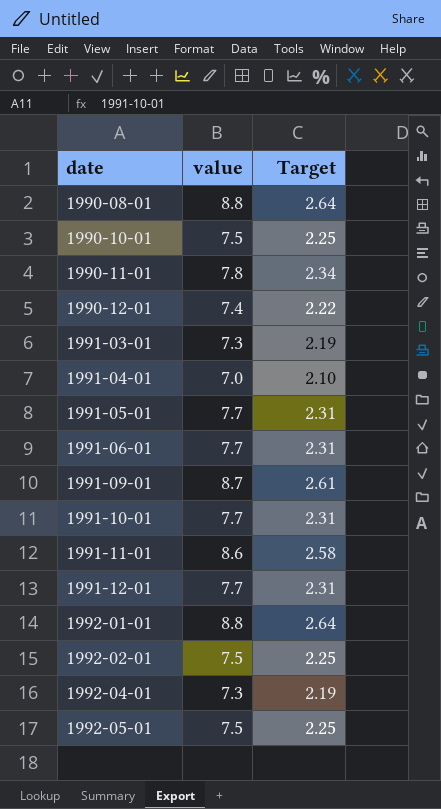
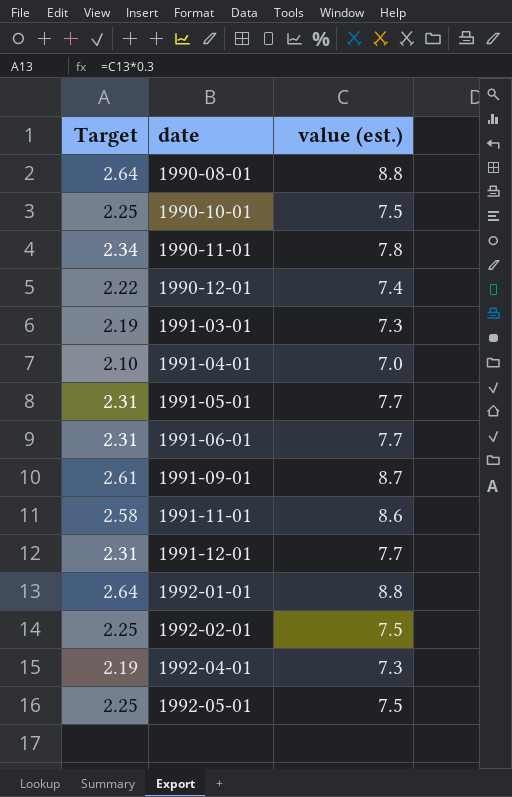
column Target | position: 3 -> 1
column name: value -> value (est.)
row 1991-10-01: 7.7 | 2.31 -> none

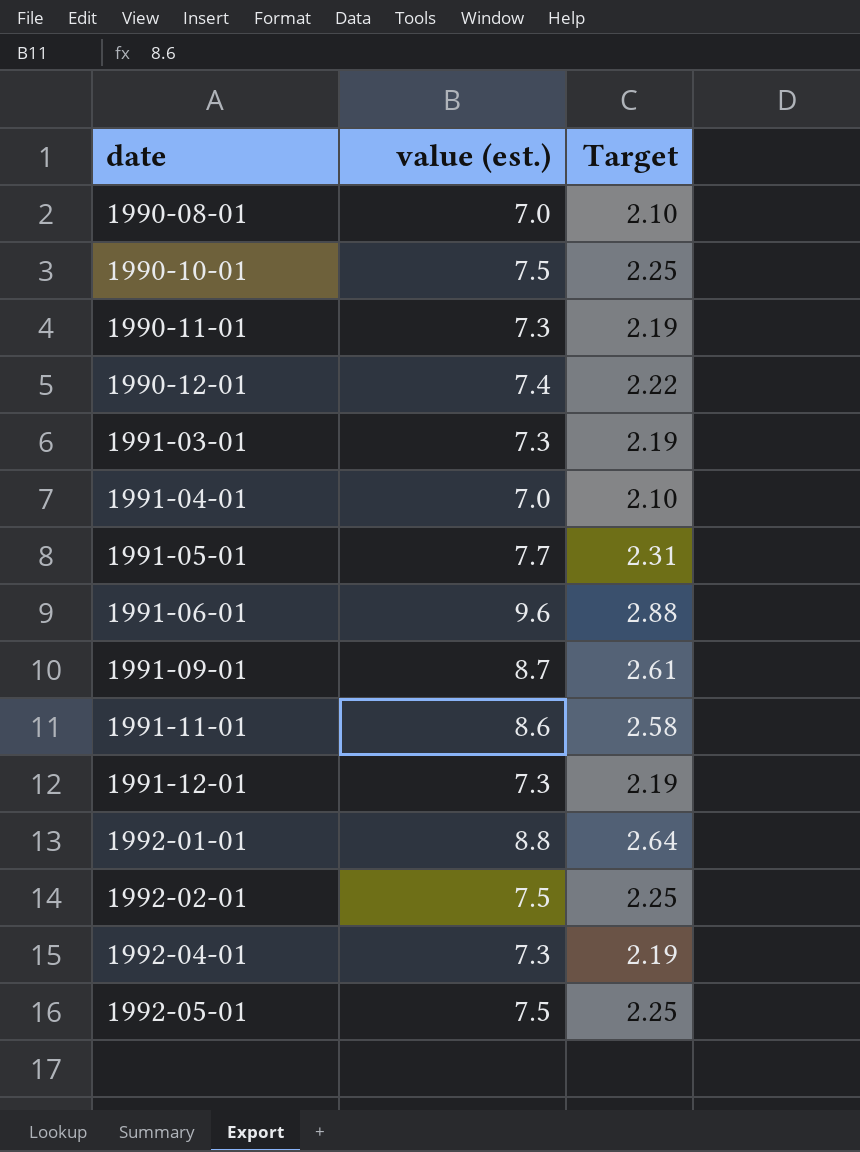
column Target | position: 1 -> 3
1990-08-01 | value (est.): 8.8 -> 7.0
1990-08-01 | Target: 2.64 -> 2.10
1990-11-01 | value (est.): 7.8 -> 7.3
1990-11-01 | Target: 2.34 -> 2.19
1991-06-01 | value (est.): 7.7 -> 9.6
1991-06-01 | Target: 2.31 -> 2.88
1991-12-01 | value (est.): 7.7 -> 7.3
1991-12-01 | Target: 2.31 -> 2.19

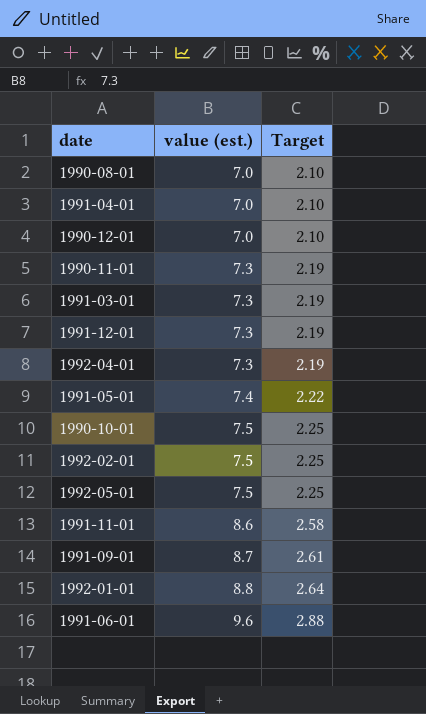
row order: date ascending -> value (est.) ascending
1990-12-01 | value (est.): 7.4 -> 7.0
1990-12-01 | Target: 2.22 -> 2.10
1991-05-01 | value (est.): 7.7 -> 7.4
1991-05-01 | Target: 2.31 -> 2.22

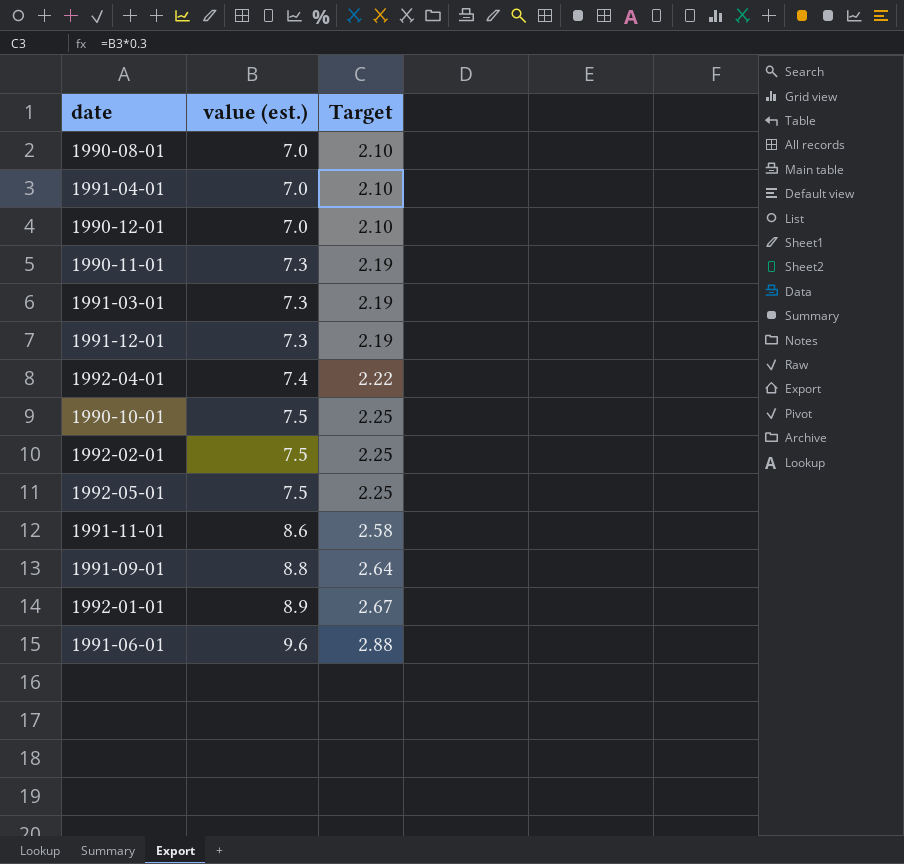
row 1991-05-01: 7.4 | 2.22 -> none
1992-04-01 | value (est.): 7.3 -> 7.4
1992-04-01 | Target: 2.19 -> 2.22
1991-09-01 | value (est.): 8.7 -> 8.8
1991-09-01 | Target: 2.61 -> 2.64
1992-01-01 | value (est.): 8.8 -> 8.9
1992-01-01 | Target: 2.64 -> 2.67

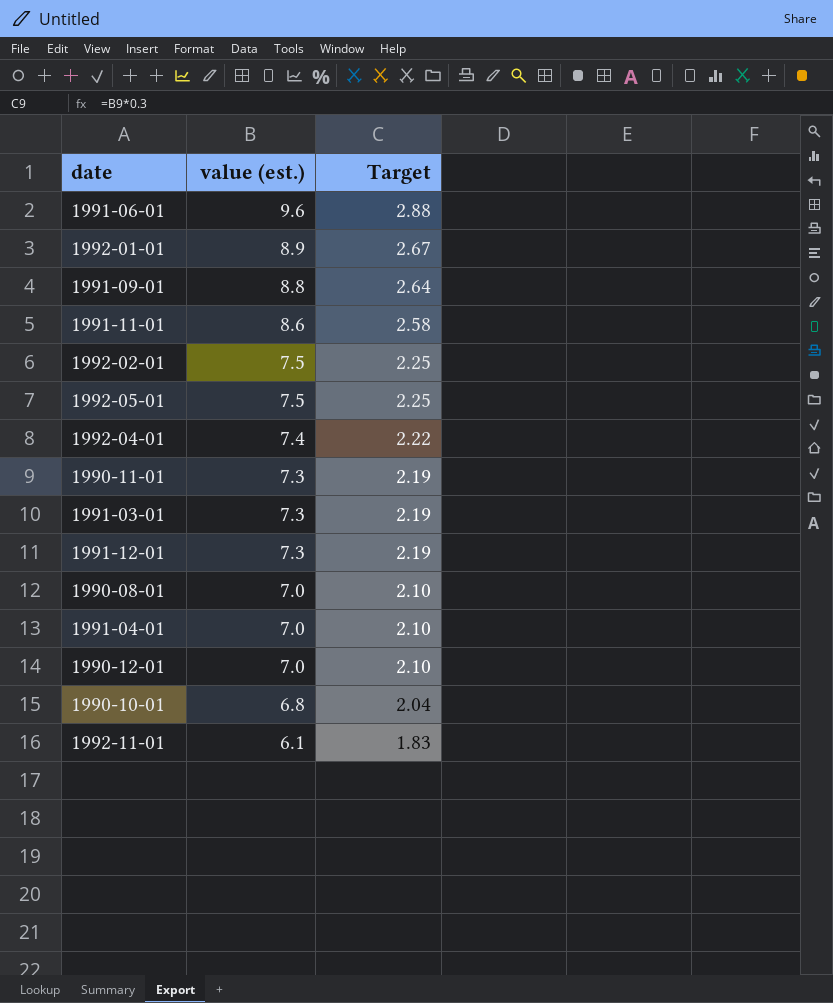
row order: value (est.) ascending -> value (est.) descending
1990-10-01 | value (est.): 7.5 -> 6.8
1990-10-01 | Target: 2.25 -> 2.04
row 1992-11-01: none -> 6.1 | 1.83

